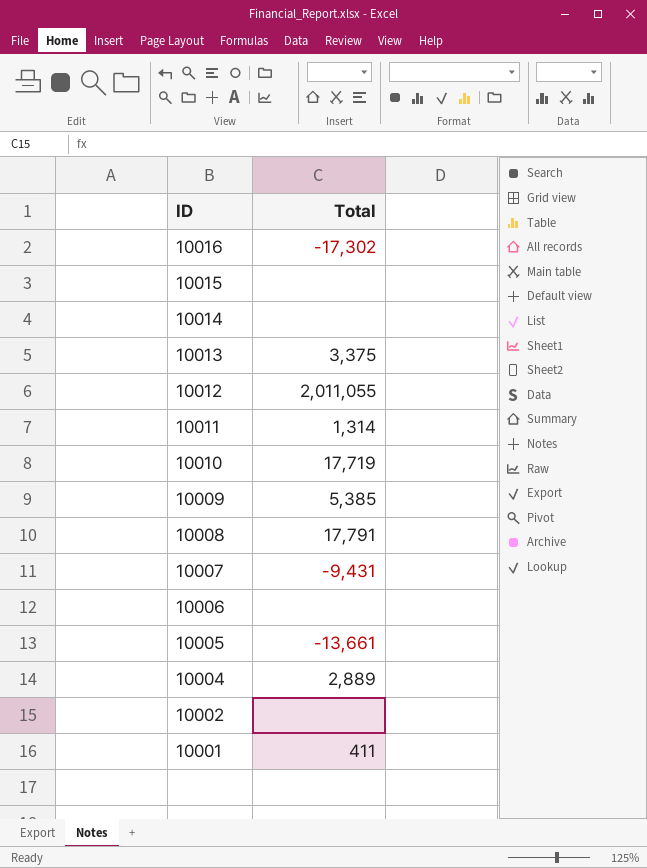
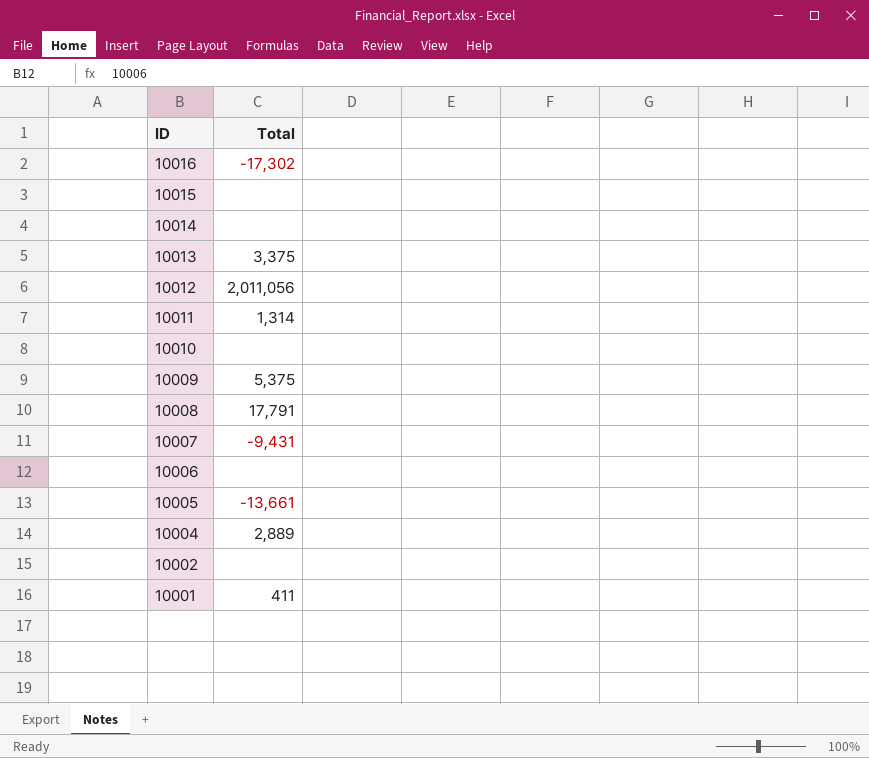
10012 | Total: 2,011,055 -> 2,011,056
10010 | Total: 17,719 -> none
10009 | Total: 5,385 -> 5,375

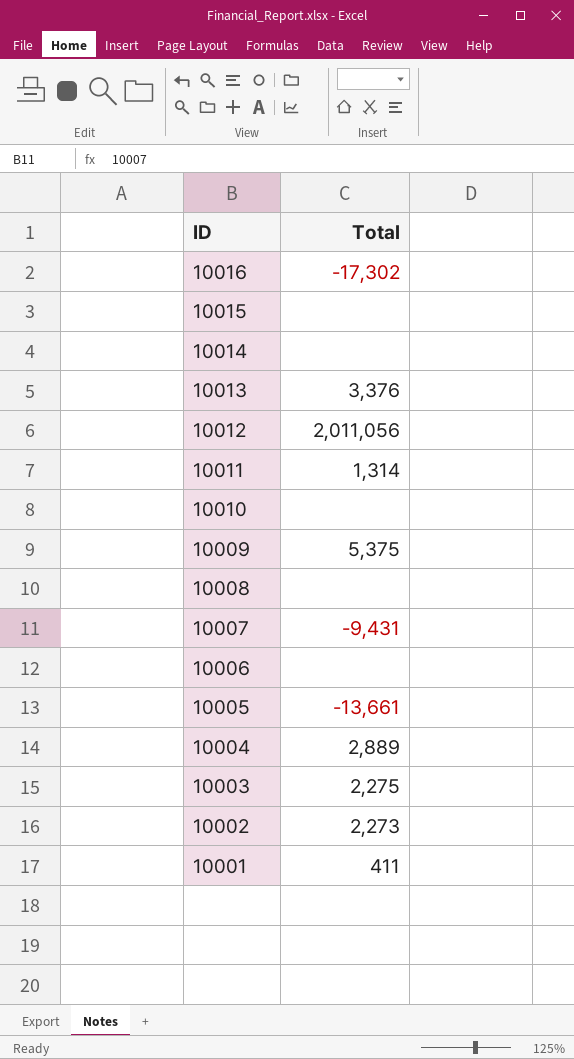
10013 | Total: 3,375 -> 3,376
10008 | Total: 17,791 -> none
row 10003: none -> 2,275
10002 | Total: none -> 2,273

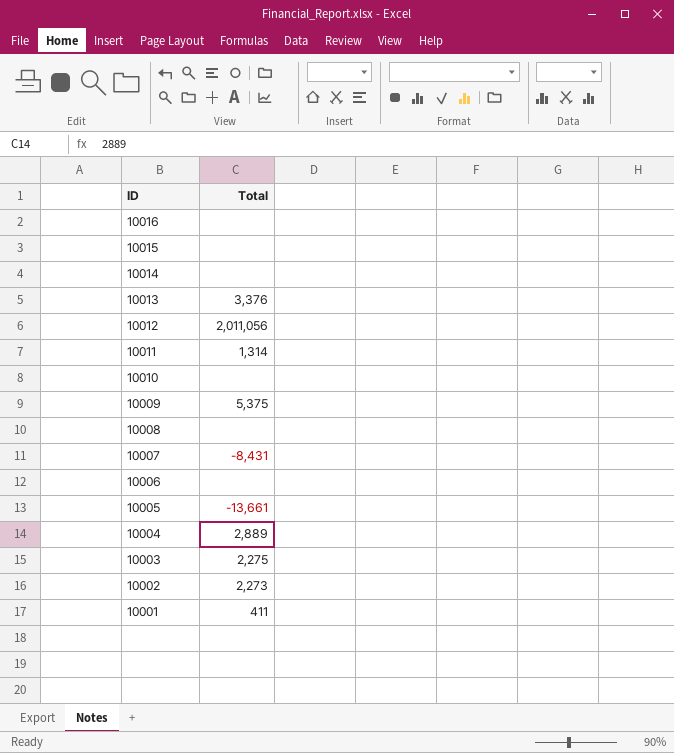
10016 | Total: -17,302 -> none
10007 | Total: -9,431 -> -8,431

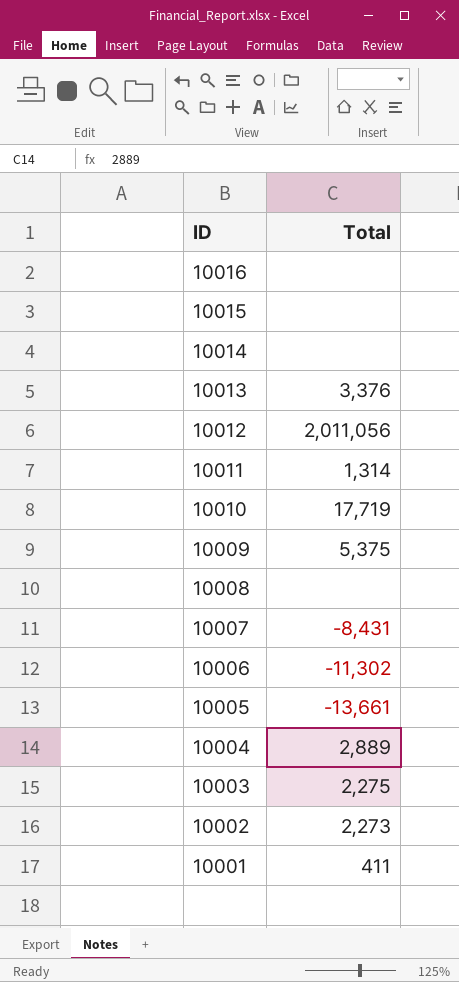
10010 | Total: none -> 17,719
10006 | Total: none -> -11,302

